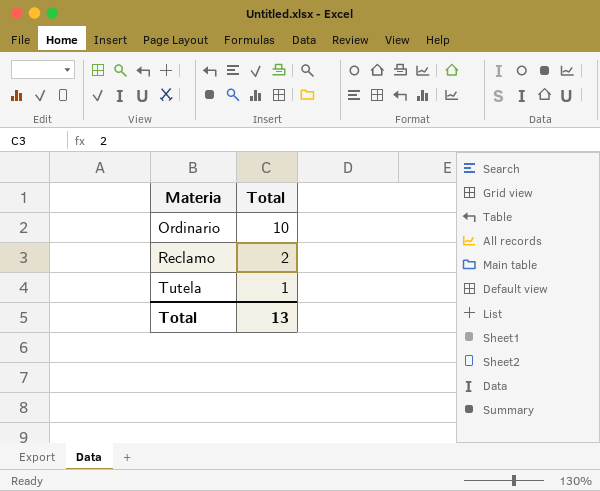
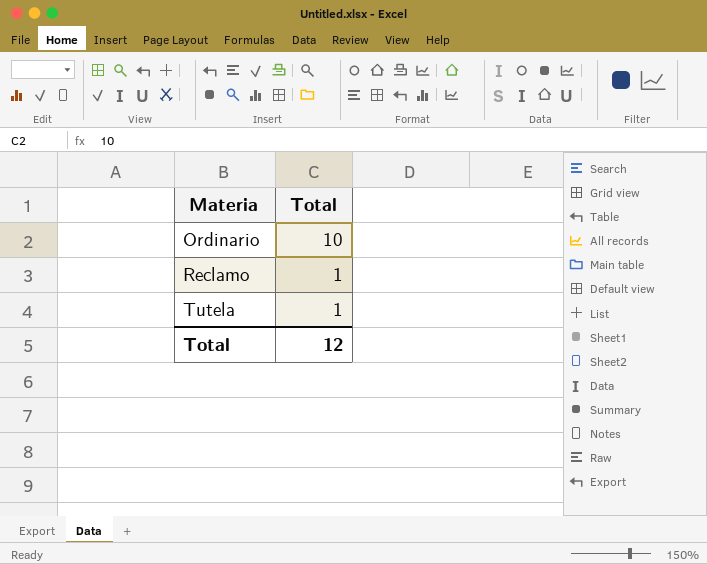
Reclamo | Total: 2 -> 1
Total | Total: 13 -> 12

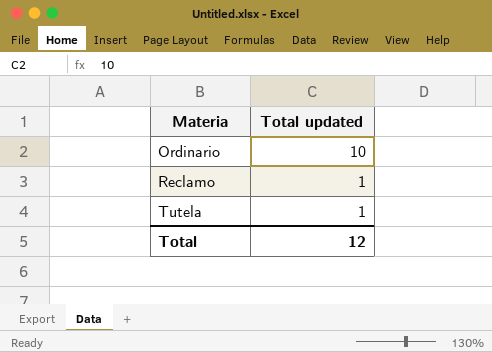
column name: Total -> Total updated

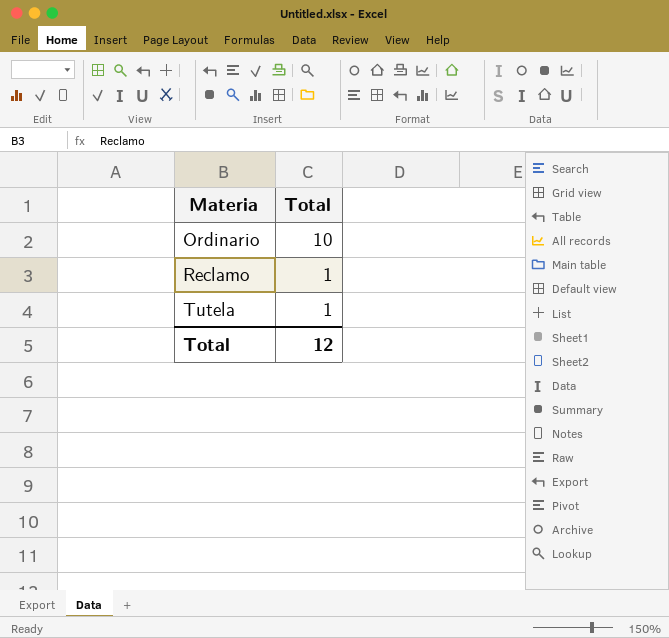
column name: Total updated -> Total

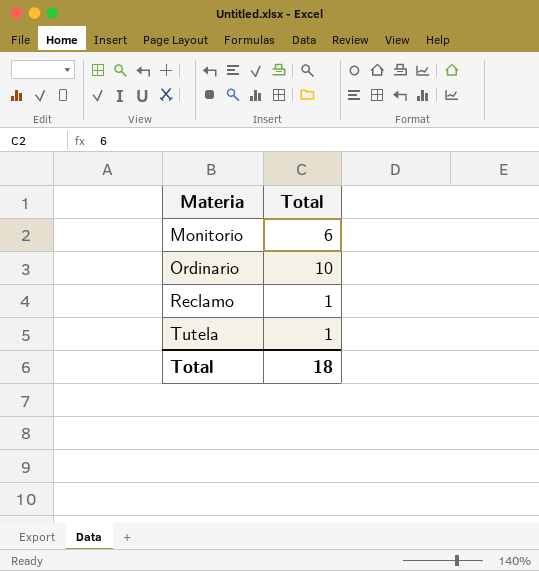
row Monitorio: none -> 6
Total | Total: 12 -> 18

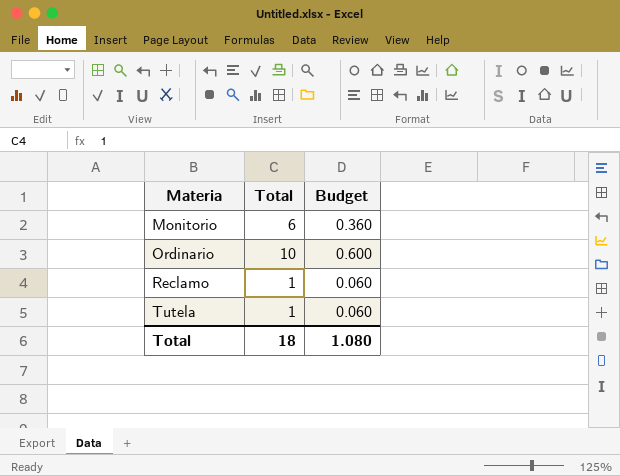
column Budget | formula: none -> [Total] * 0.06

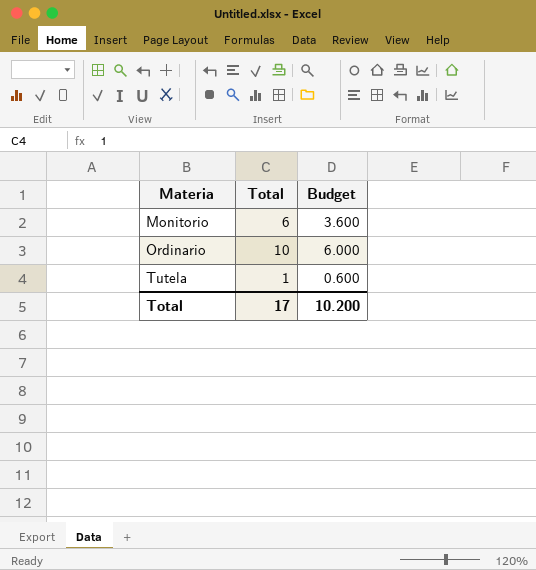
column Budget | formula: [Total] * 0.06 -> [Total] * 0.6
row Reclamo: 1 | 0.060 -> none
Total | Total: 18 -> 17
Total | Budget: 1.080 -> 10.200

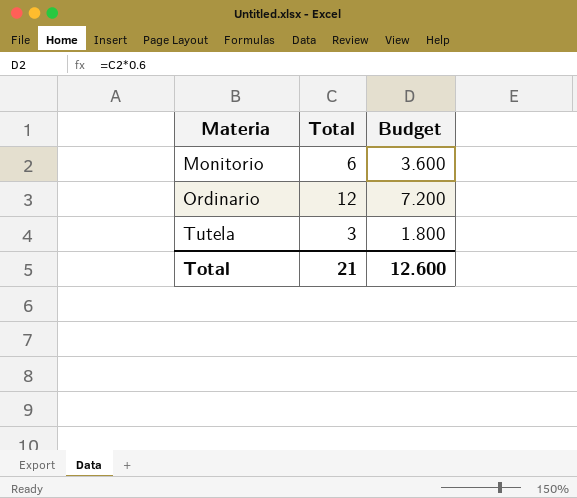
Ordinario | Total: 10 -> 12
Ordinario | Budget: 6.000 -> 7.200
Tutela | Total: 1 -> 3
Tutela | Budget: 0.600 -> 1.800
Total | Total: 17 -> 21
Total | Budget: 10.200 -> 12.600

